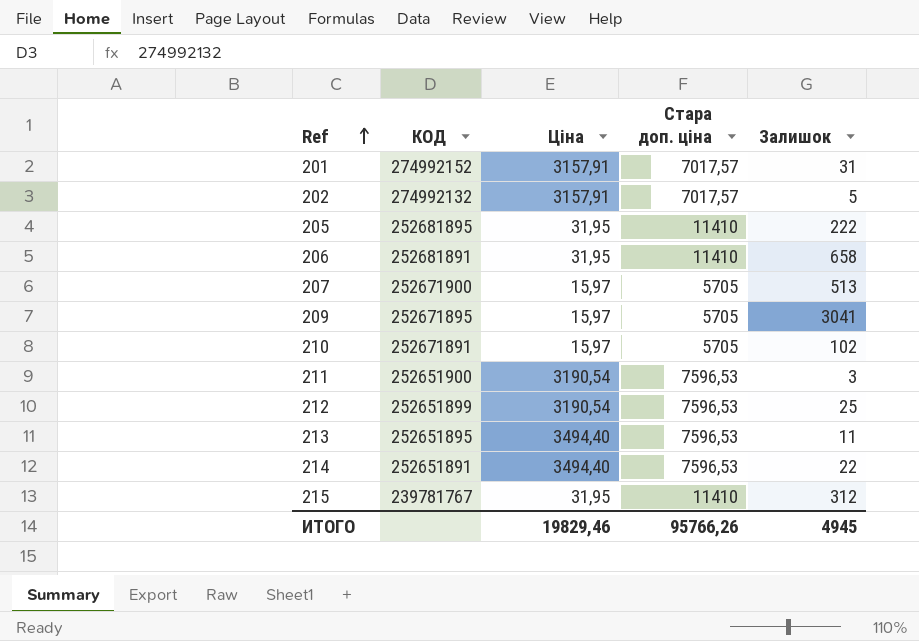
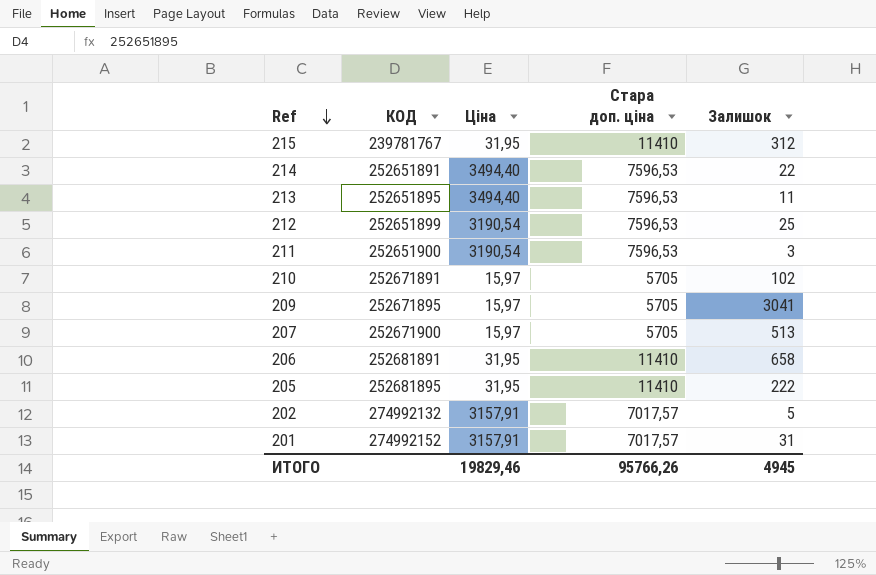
row order: Ref ascending -> Ref descending

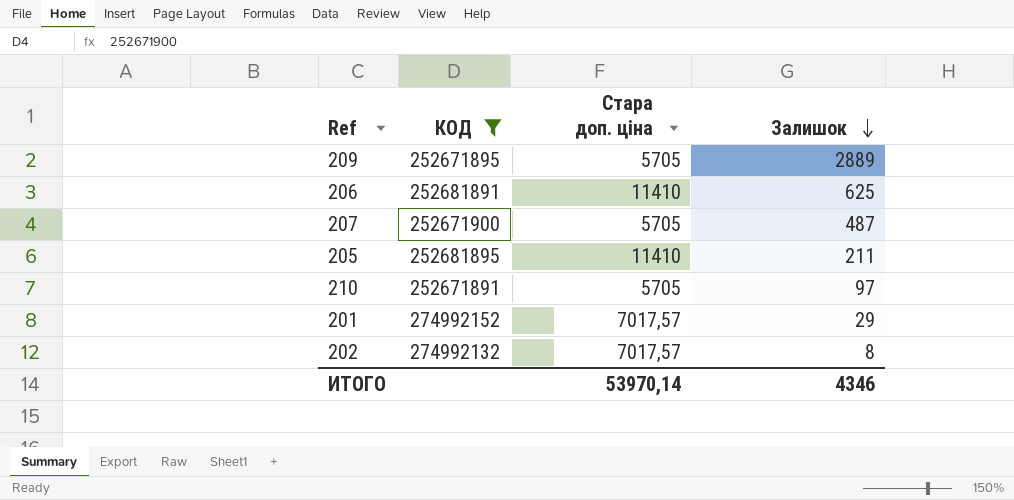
filter: none -> КОД >= 252671891
row order: Ref descending -> Залишок descending
column Ціна | position: 3 -> none
209 | Залишок: 3041 -> 2889
206 | Залишок: 658 -> 625
207 | Залишок: 513 -> 487
205 | Залишок: 222 -> 211
210 | Залишок: 102 -> 97
201 | Залишок: 31 -> 29
202 | Залишок: 5 -> 8
ИТОГО | Стара доп. ціна: 95766,26 -> 53970,14
ИТОГО | Залишок: 4945 -> 4346

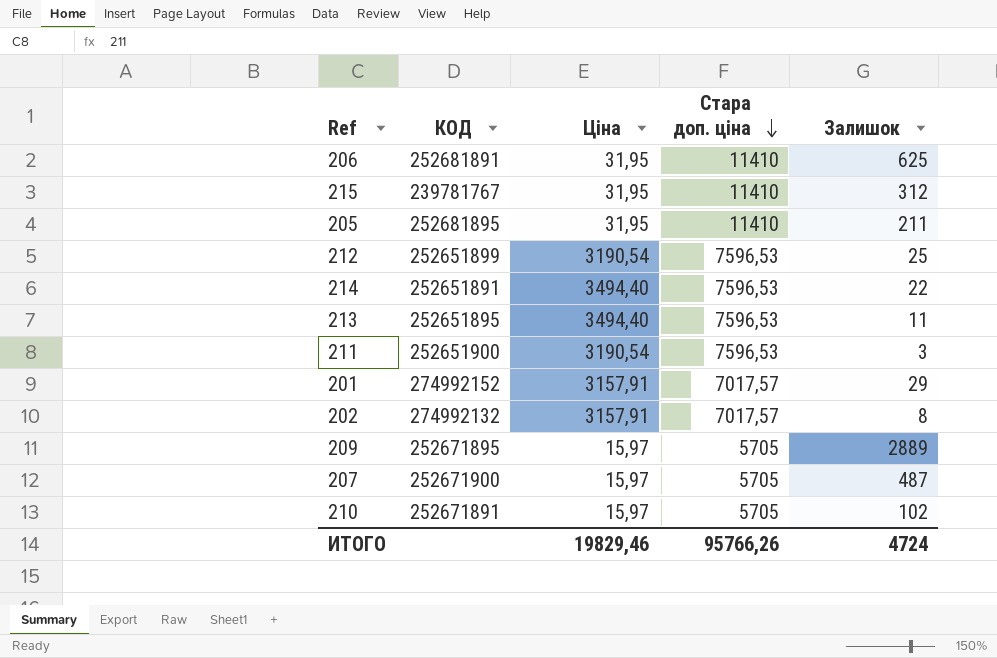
filter: КОД >= 252671891 -> none
row order: Залишок descending -> Стара доп. ціна descending
column Ціна | position: none -> 3
210 | Залишок: 97 -> 102
ИТОГО | Стара доп. ціна: 53970,14 -> 95766,26
ИТОГО | Залишок: 4346 -> 4724

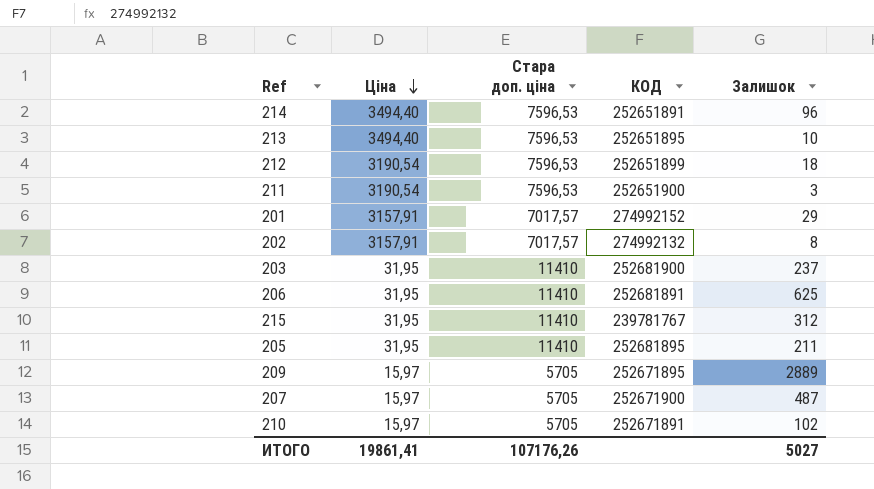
row order: Стара доп. ціна descending -> Ціна descending
column КОД | position: 2 -> 4
214 | Залишок: 22 -> 96
213 | Залишок: 11 -> 10
212 | Залишок: 25 -> 18
row 203: none -> 31,95 | 11410 | 252681900 | 237
ИТОГО | Ціна: 19829,46 -> 19861,41
ИТОГО | Стара доп. ціна: 95766,26 -> 107176,26
ИТОГО | Залишок: 4724 -> 5027

